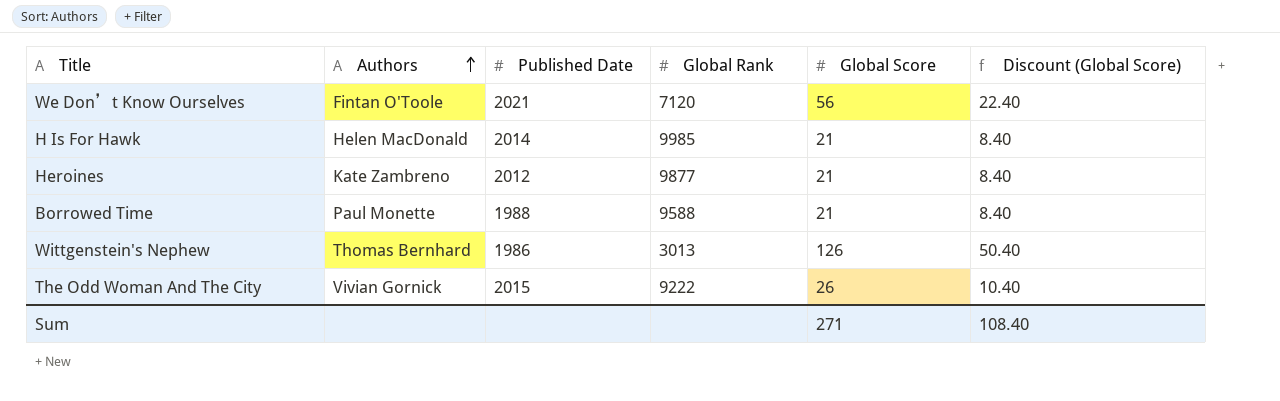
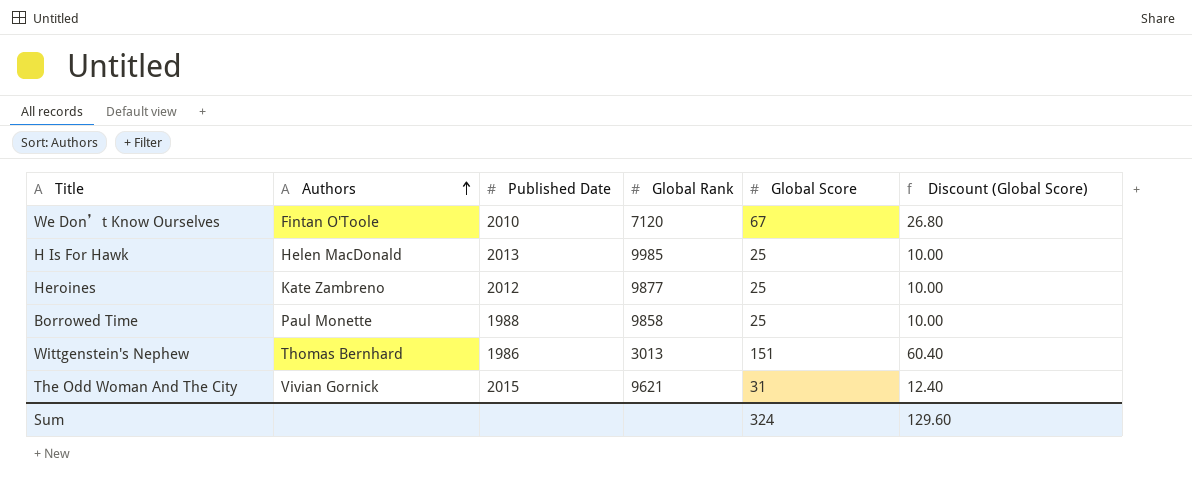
We Don’t Know Ourselves | Published Date: 2021 -> 2010
We Don’t Know Ourselves | Global Score: 56 -> 67
We Don’t Know Ourselves | Discount (Global Score): 22.40 -> 26.80
H Is For Hawk | Published Date: 2014 -> 2013
H Is For Hawk | Global Score: 21 -> 25
H Is For Hawk | Discount (Global Score): 8.40 -> 10.00
Heroines | Global Score: 21 -> 25
Heroines | Discount (Global Score): 8.40 -> 10.00
Borrowed Time | Global Rank: 9588 -> 9858
Borrowed Time | Global Score: 21 -> 25
Borrowed Time | Discount (Global Score): 8.40 -> 10.00
Wittgenstein's Nephew | Global Score: 126 -> 151
Wittgenstein's Nephew | Discount (Global Score): 50.40 -> 60.40
The Odd Woman And The City | Global Rank: 9222 -> 9621
The Odd Woman And The City | Global Score: 26 -> 31
The Odd Woman And The City | Discount (Global Score): 10.40 -> 12.40
Sum | Global Score: 271 -> 324
Sum | Discount (Global Score): 108.40 -> 129.60

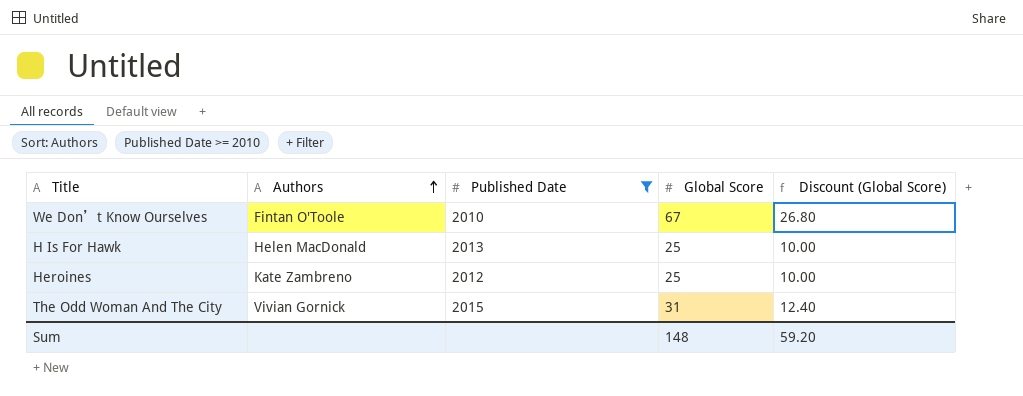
filter: none -> Published Date >= 2010
column Global Rank | position: 4 -> none
Sum | Global Score: 324 -> 148
Sum | Discount (Global Score): 129.60 -> 59.20

